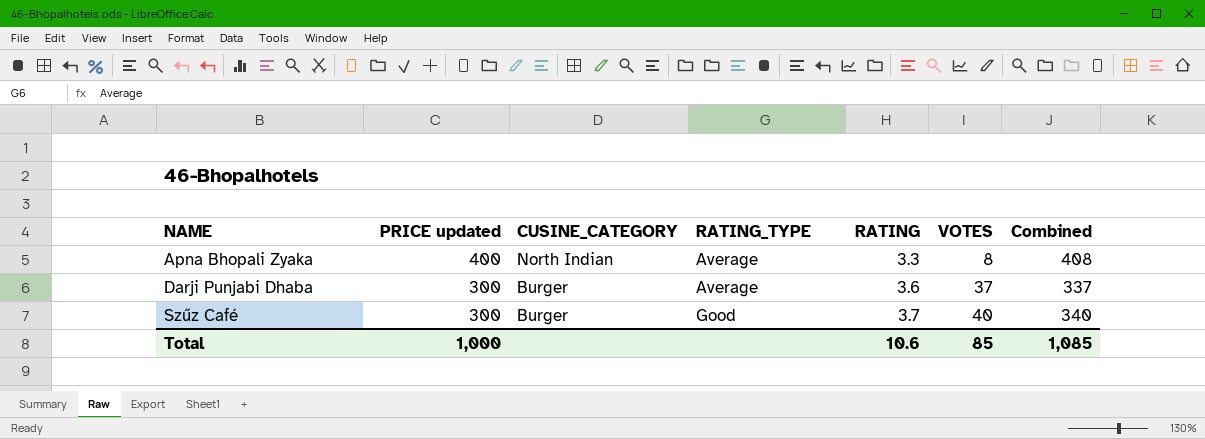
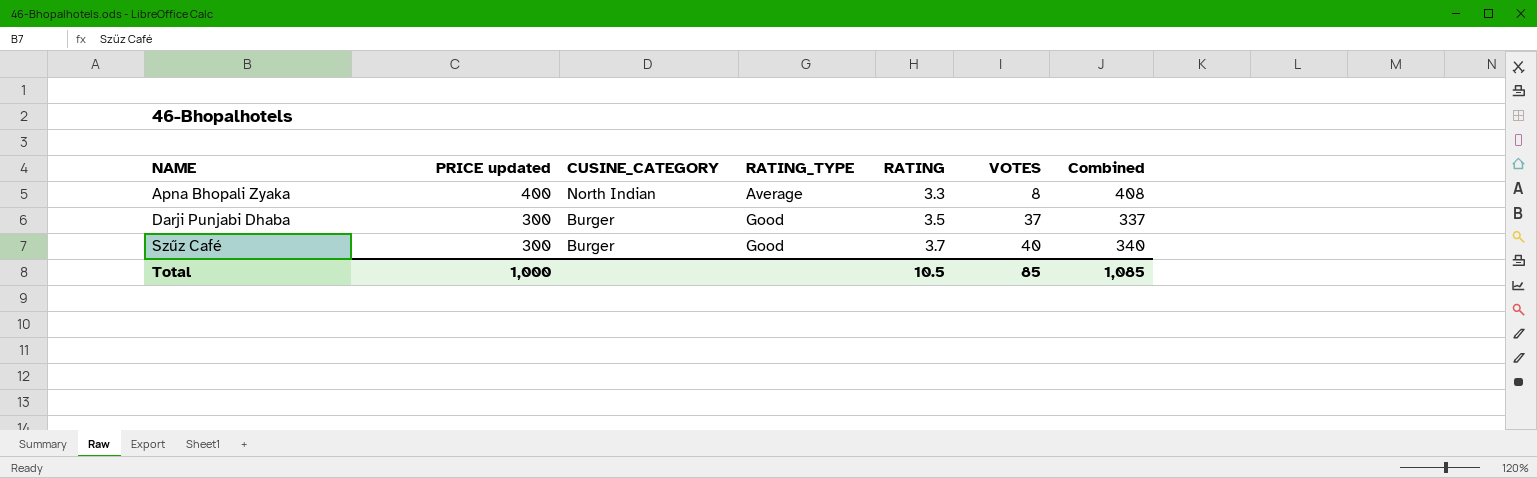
Darji Punjabi Dhaba | RATING_TYPE: Average -> Good
Darji Punjabi Dhaba | RATING: 3.6 -> 3.5
Total | RATING: 10.6 -> 10.5

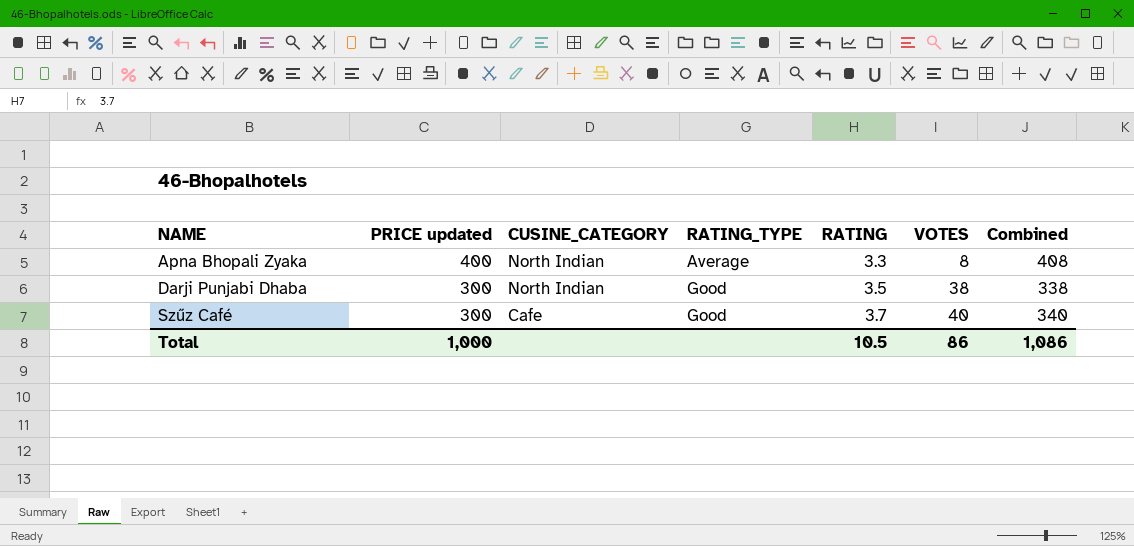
Darji Punjabi Dhaba | CUSINE_CATEGORY: Burger -> North Indian
Darji Punjabi Dhaba | VOTES: 37 -> 38
Darji Punjabi Dhaba | Combined: 337 -> 338
Szűz Café | CUSINE_CATEGORY: Burger -> Cafe
Total | VOTES: 85 -> 86
Total | Combined: 1,085 -> 1,086

